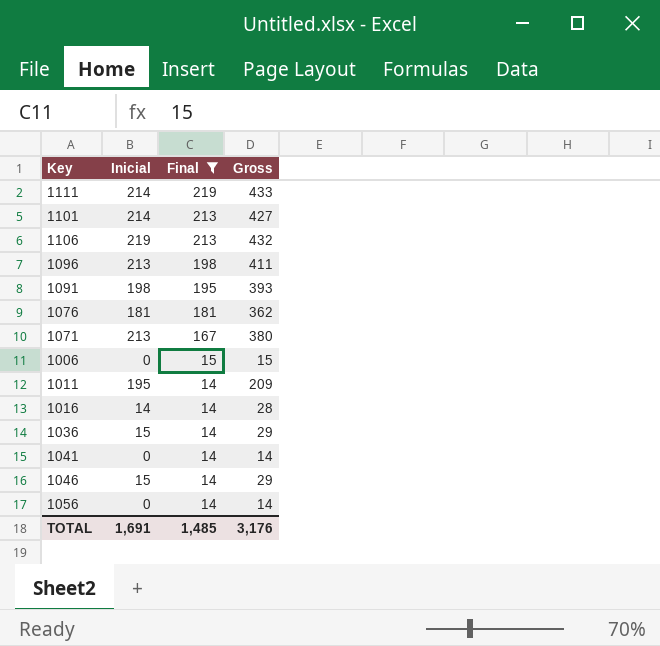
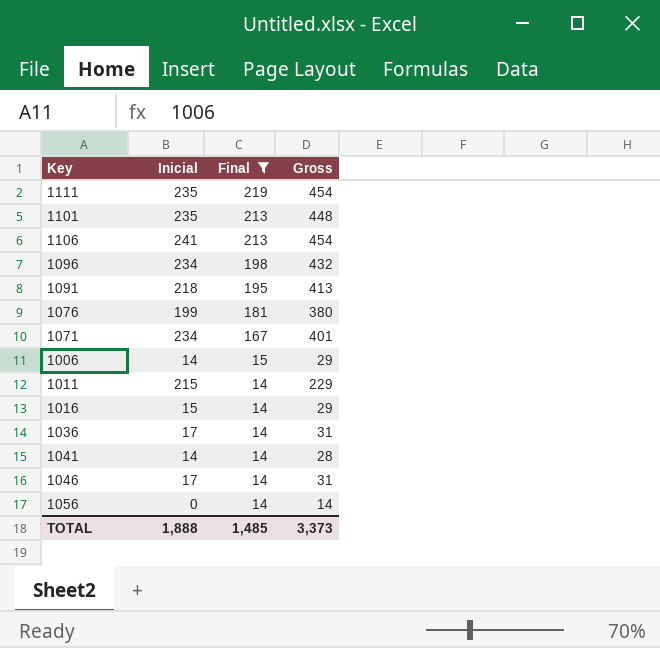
1111 | Inicial: 214 -> 235
1111 | Gross: 433 -> 454
1101 | Inicial: 214 -> 235
1101 | Gross: 427 -> 448
1106 | Inicial: 219 -> 241
1106 | Gross: 432 -> 454
1096 | Inicial: 213 -> 234
1096 | Gross: 411 -> 432
1091 | Inicial: 198 -> 218
1091 | Gross: 393 -> 413
1076 | Inicial: 181 -> 199
1076 | Gross: 362 -> 380
1071 | Inicial: 213 -> 234
1071 | Gross: 380 -> 401
1006 | Inicial: 0 -> 14
1006 | Gross: 15 -> 29
1011 | Inicial: 195 -> 215
1011 | Gross: 209 -> 229
1016 | Inicial: 14 -> 15
1016 | Gross: 28 -> 29
1036 | Inicial: 15 -> 17
1036 | Gross: 29 -> 31
1041 | Inicial: 0 -> 14
1041 | Gross: 14 -> 28
1046 | Inicial: 15 -> 17
1046 | Gross: 29 -> 31
TOTAL | Inicial: 1,691 -> 1,888
TOTAL | Gross: 3,176 -> 3,373

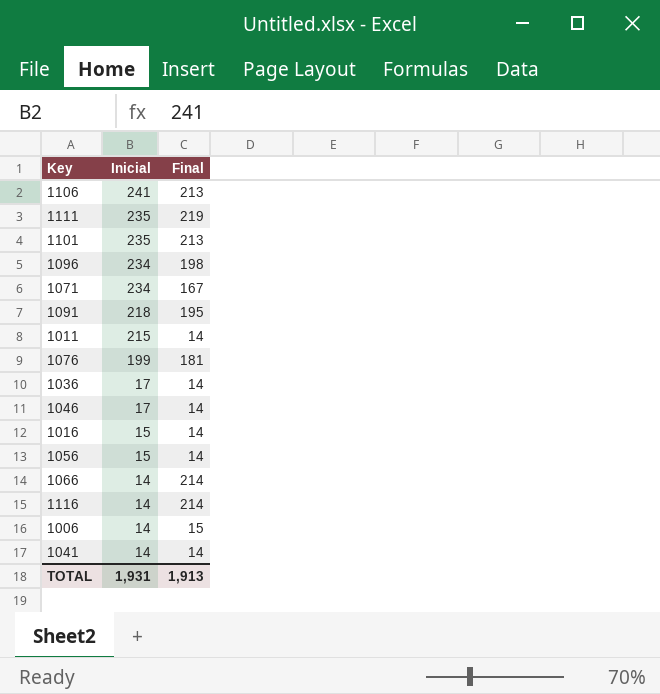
filter: Final != 214 -> none
row order: Final descending -> Inicial descending
column Gross | formula: [Inicial] + [Final] -> none
1056 | Inicial: 0 -> 15
TOTAL | Inicial: 1,888 -> 1,931
TOTAL | Final: 1,485 -> 1,913

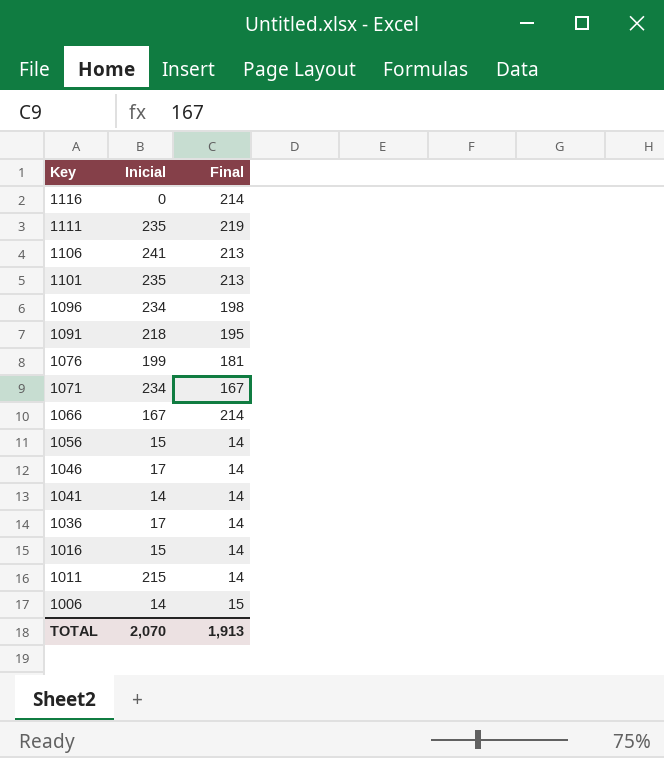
row order: Inicial descending -> Key descending
1116 | Inicial: 14 -> 0
1066 | Inicial: 14 -> 167
TOTAL | Inicial: 1,931 -> 2,070

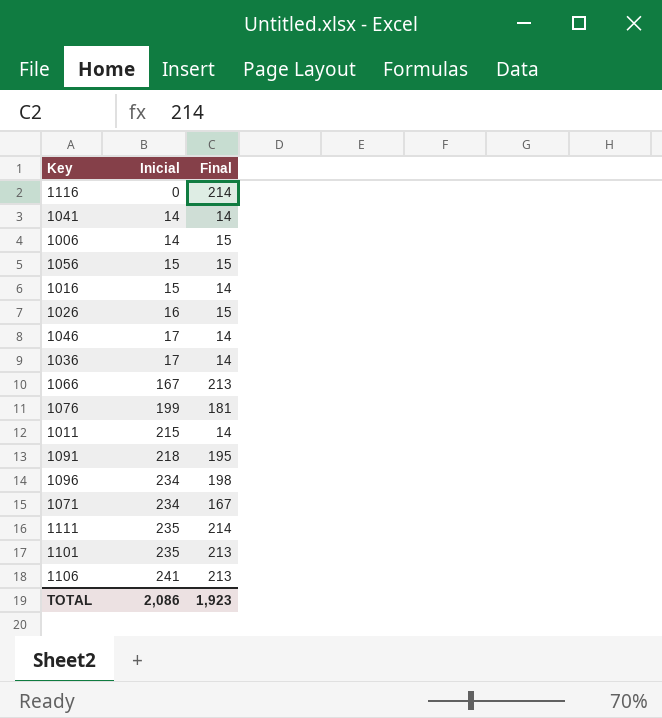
row order: Key descending -> Inicial ascending
1056 | Final: 14 -> 15
row 1026: none -> 16 | 15
1066 | Final: 214 -> 213
1111 | Final: 219 -> 214
TOTAL | Inicial: 2,070 -> 2,086
TOTAL | Final: 1,913 -> 1,923

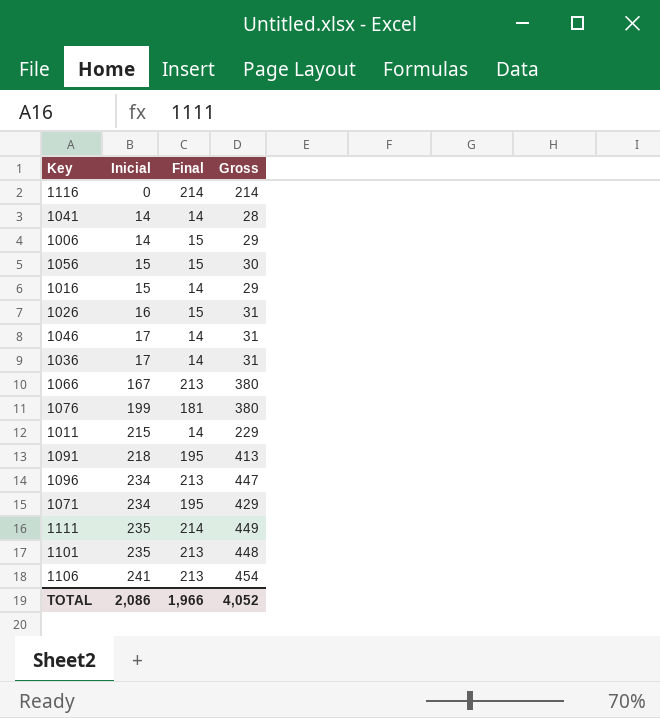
column Gross | formula: none -> [Inicial] + [Final]
1096 | Final: 198 -> 213
1071 | Final: 167 -> 195
TOTAL | Final: 1,923 -> 1,966

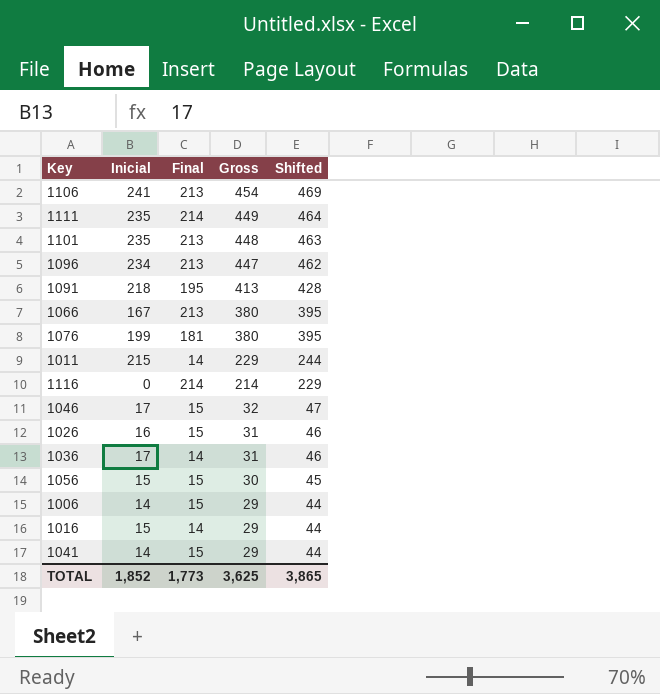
row order: Inicial ascending -> Gross descending
column Shifted | formula: none -> [Gross] + 15
row 1071: 234 | 195 | 429 -> none
1046 | Final: 14 -> 15
1046 | Gross: 31 -> 32
1041 | Final: 14 -> 15
1041 | Gross: 28 -> 29
TOTAL | Inicial: 2,086 -> 1,852
TOTAL | Final: 1,966 -> 1,773
TOTAL | Gross: 4,052 -> 3,625

